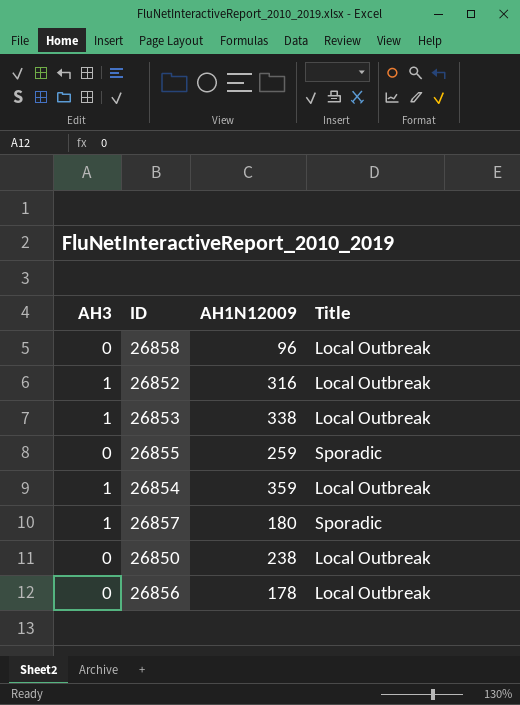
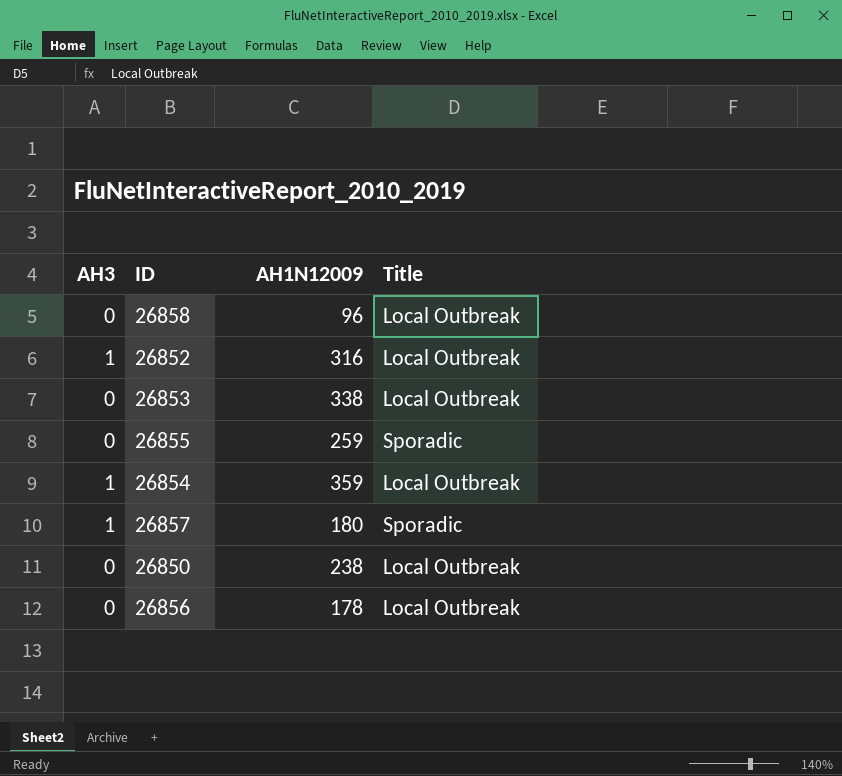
26853 | AH3: 1 -> 0

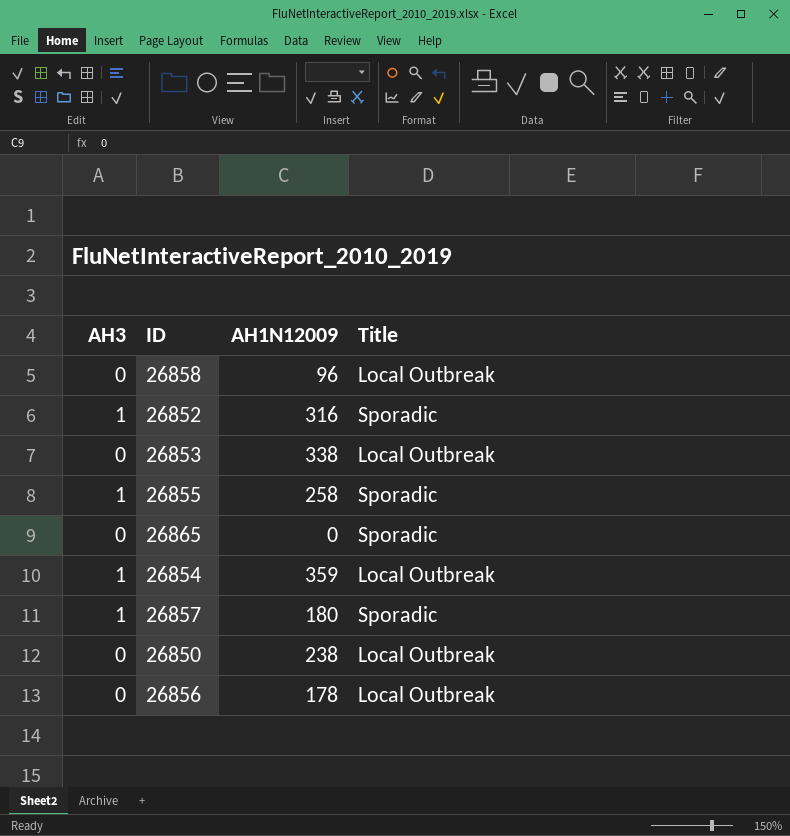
26852 | Title: Local Outbreak -> Sporadic
26855 | AH3: 0 -> 1
26855 | AH1N12009: 259 -> 258
row 26865: none -> 0 | 0 | Sporadic

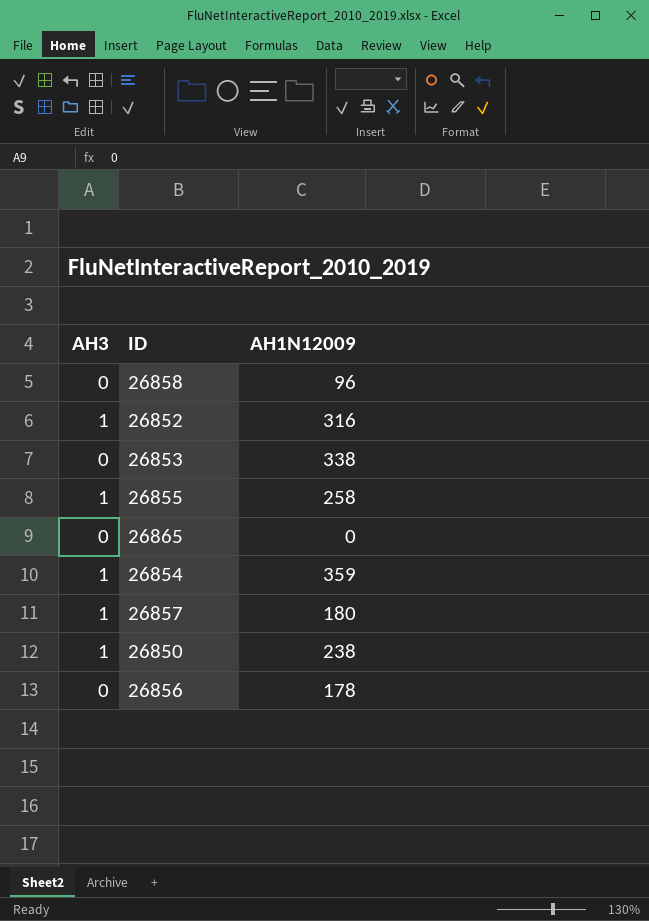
column Title | position: 4 -> none
26850 | AH3: 0 -> 1

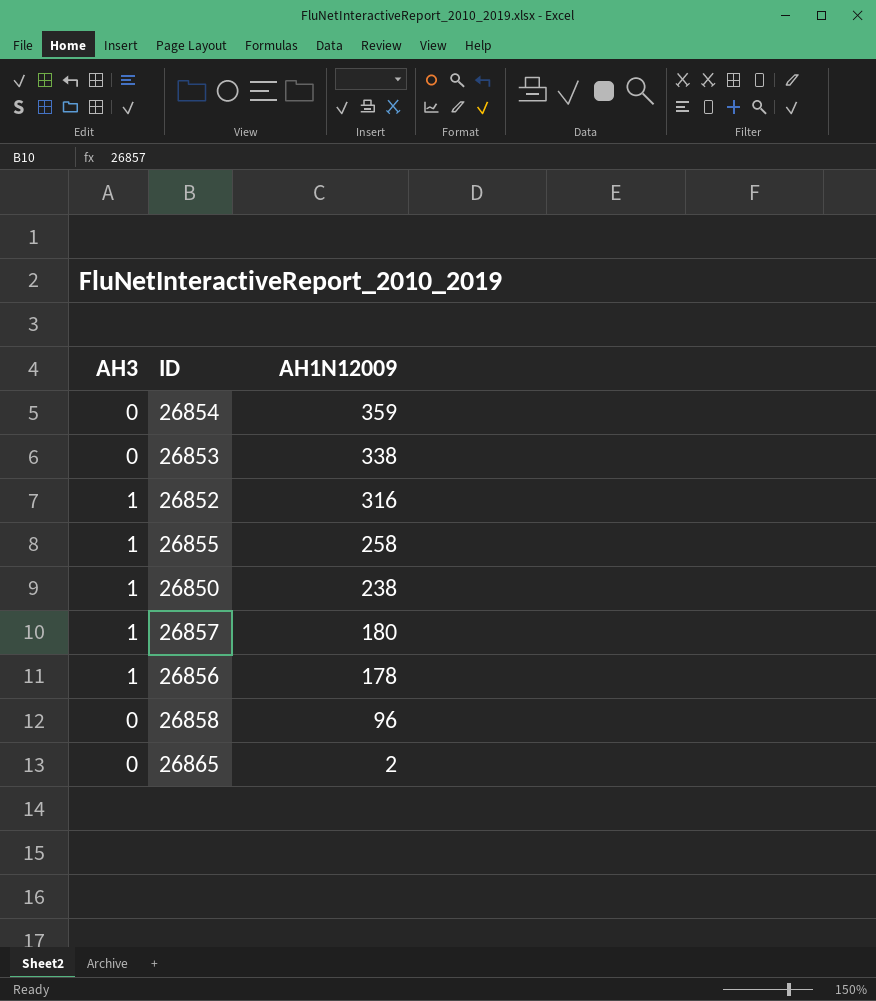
row order: none -> AH1N12009 descending
26854 | AH3: 1 -> 0
26856 | AH3: 0 -> 1
26865 | AH1N12009: 0 -> 2

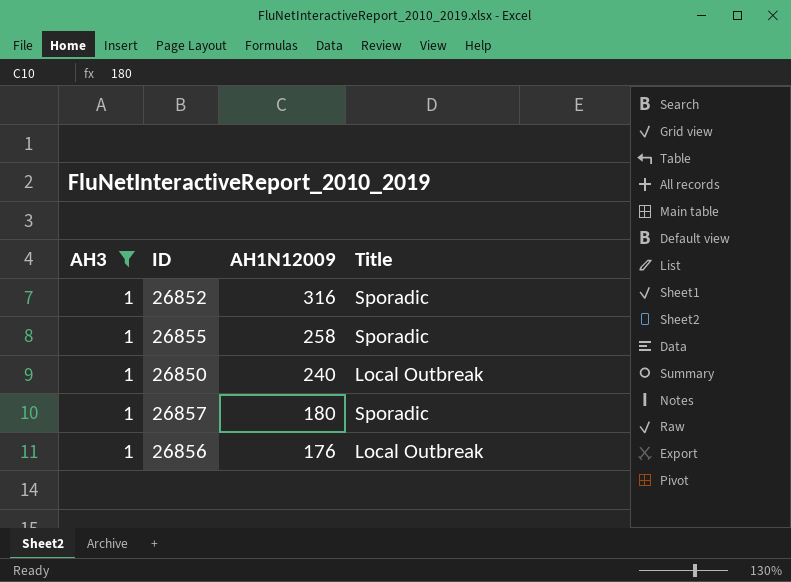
filter: none -> AH3 = 1
column Title | position: none -> 4
26850 | AH1N12009: 238 -> 240
26856 | AH1N12009: 178 -> 176

